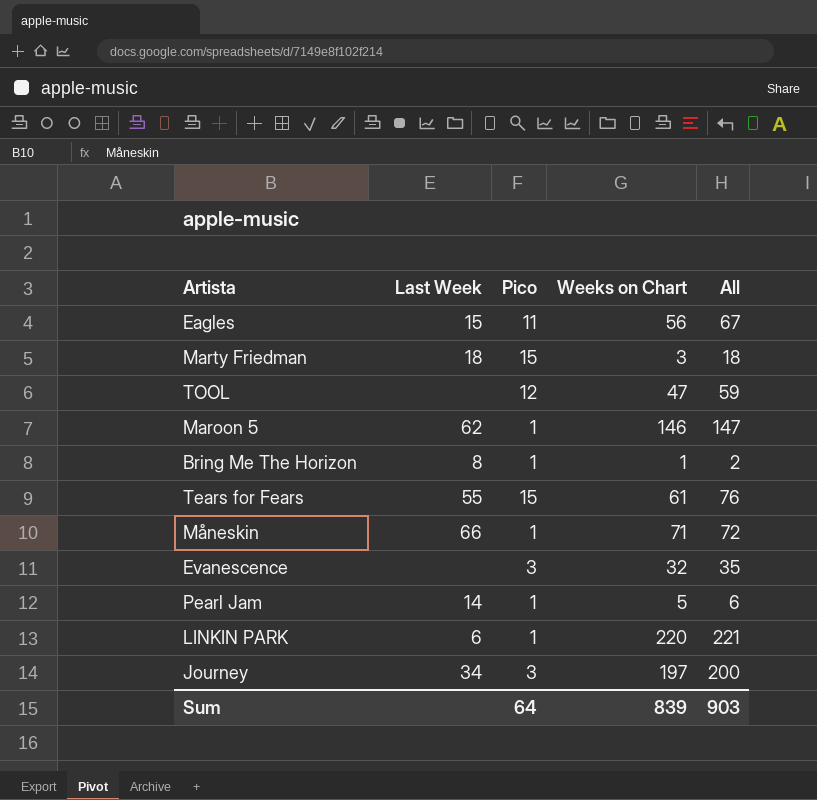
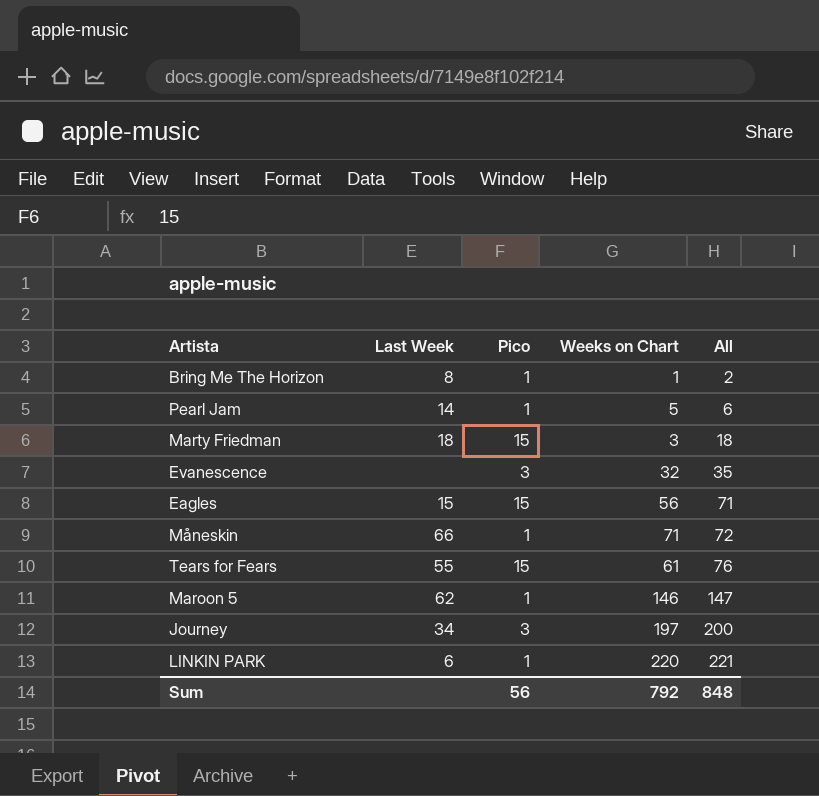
row order: none -> All ascending
row TOOL: none | 12 | 47 | 59 -> none
Eagles | Pico: 11 -> 15
Eagles | All: 67 -> 71
Sum | Pico: 64 -> 56
Sum | Weeks on Chart: 839 -> 792
Sum | All: 903 -> 848

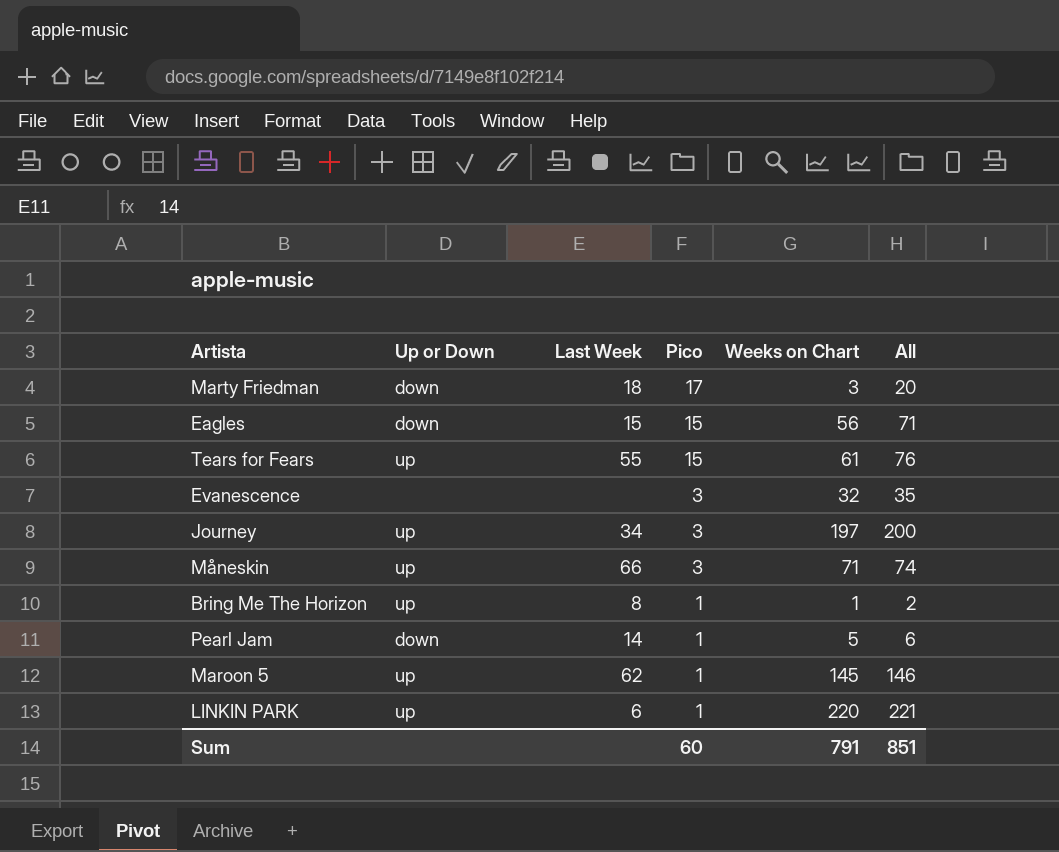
row order: All ascending -> Pico descending
column Up or Down | position: none -> 2
Marty Friedman | Pico: 15 -> 17
Marty Friedman | All: 18 -> 20
Måneskin | Pico: 1 -> 3
Måneskin | All: 72 -> 74
Maroon 5 | Weeks on Chart: 146 -> 145
Maroon 5 | All: 147 -> 146
Sum | Pico: 56 -> 60
Sum | Weeks on Chart: 792 -> 791
Sum | All: 848 -> 851

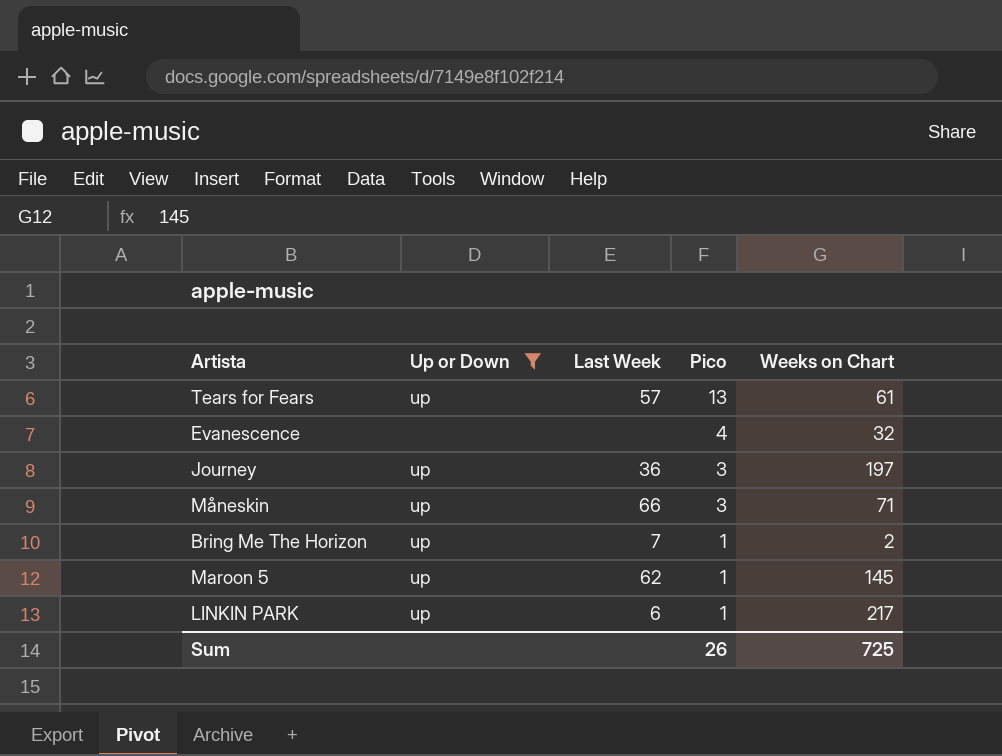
filter: none -> Up or Down != down
column All | formula: [Pico] + [Weeks on Chart] -> none
Tears for Fears | Last Week: 55 -> 57
Tears for Fears | Pico: 15 -> 13
Evanescence | Pico: 3 -> 4
Journey | Last Week: 34 -> 36
Bring Me The Horizon | Last Week: 8 -> 7
Bring Me The Horizon | Weeks on Chart: 1 -> 2
LINKIN PARK | Weeks on Chart: 220 -> 217
Sum | Pico: 60 -> 26
Sum | Weeks on Chart: 791 -> 725

